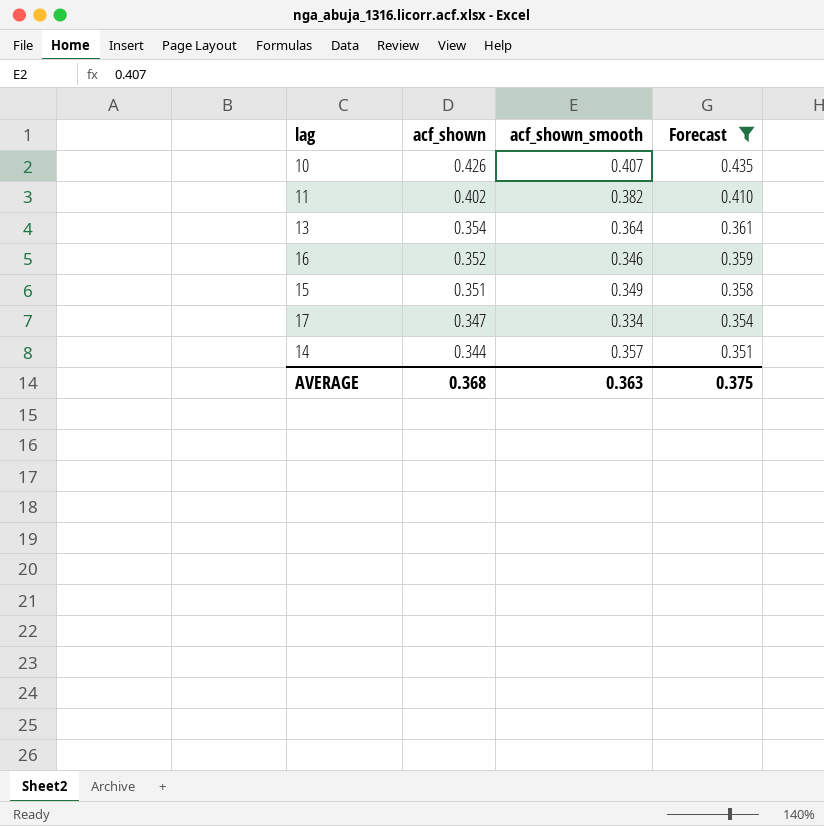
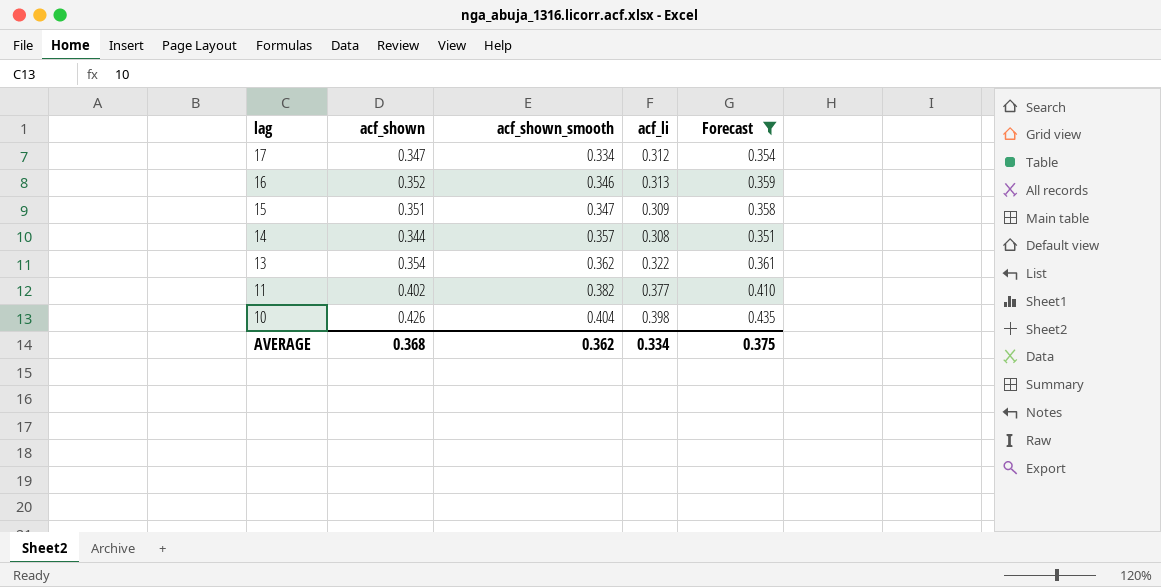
row order: acf_shown descending -> lag descending
column acf_li | position: none -> 4
15 | acf_shown_smooth: 0.349 -> 0.347
13 | acf_shown_smooth: 0.364 -> 0.362
10 | acf_shown_smooth: 0.407 -> 0.404
AVERAGE | acf_shown_smooth: 0.363 -> 0.362

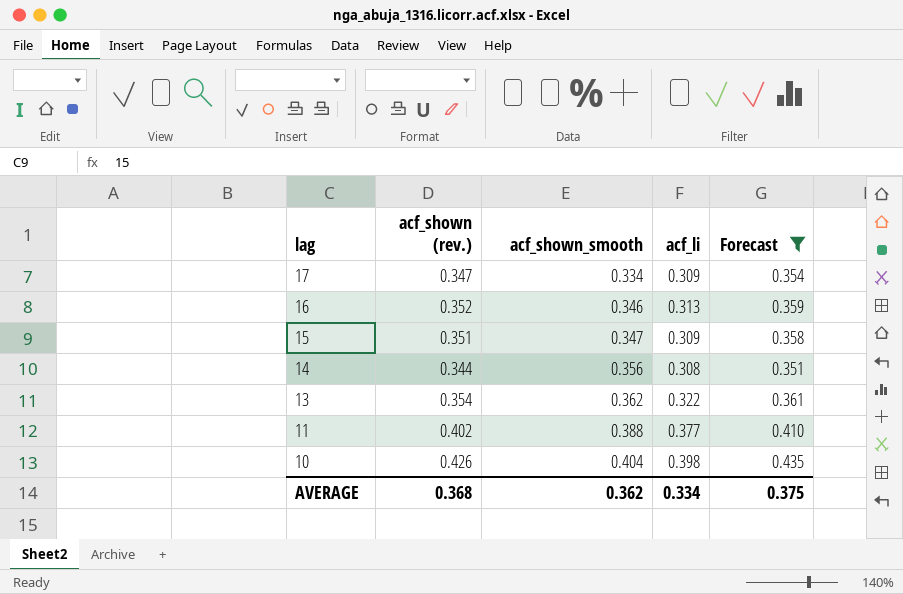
column name: acf_shown -> acf_shown (rev.)
17 | acf_li: 0.312 -> 0.309
14 | acf_shown_smooth: 0.357 -> 0.356
11 | acf_shown_smooth: 0.382 -> 0.388

